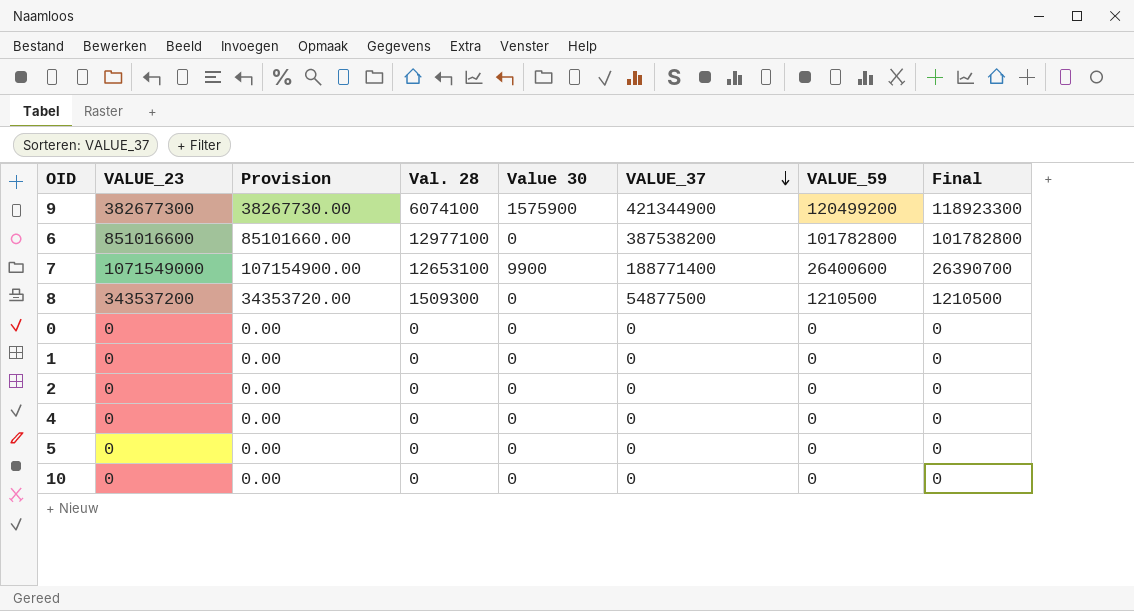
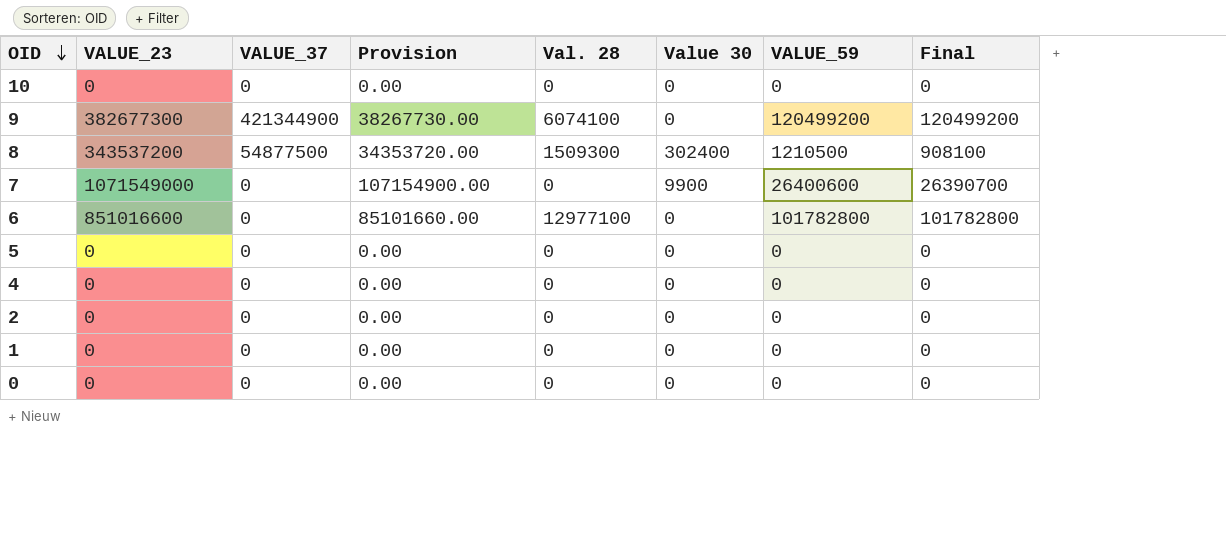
row order: VALUE_37 descending -> OID descending
column VALUE_37 | position: 6 -> 3
9 | Value 30: 1575900 -> 0
9 | Final: 118923300 -> 120499200
8 | Value 30: 0 -> 302400
8 | Final: 1210500 -> 908100
7 | VALUE_37: 188771400 -> 0
7 | Val. 28: 12653100 -> 0
6 | VALUE_37: 387538200 -> 0

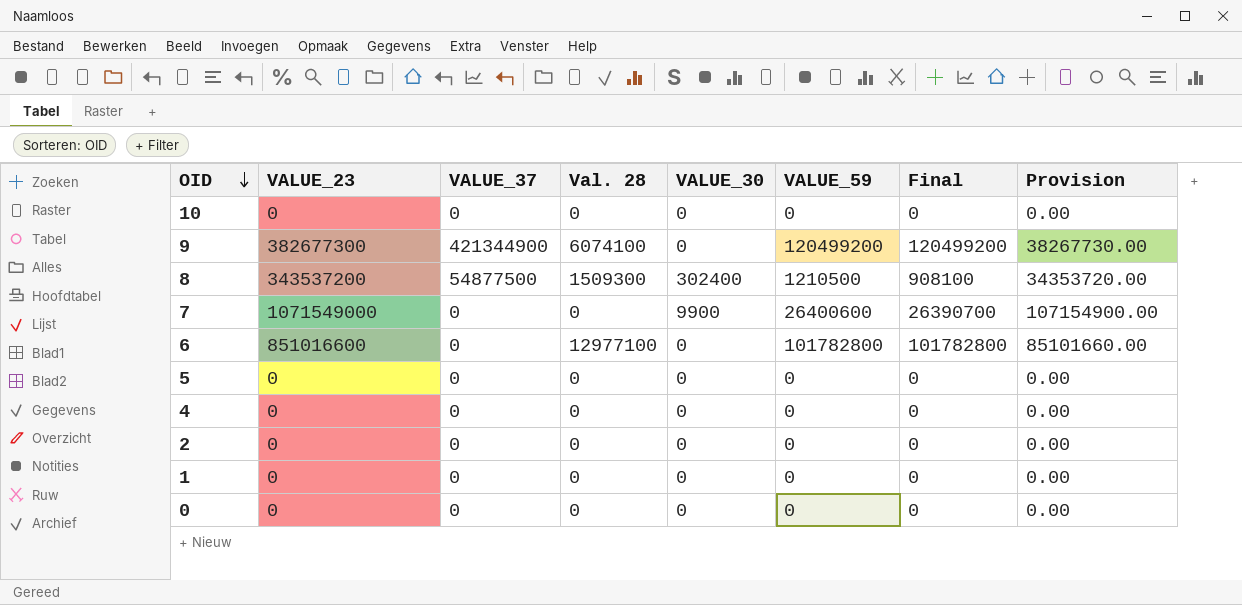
column name: Value 30 -> VALUE_30
column Provision | position: 4 -> 8

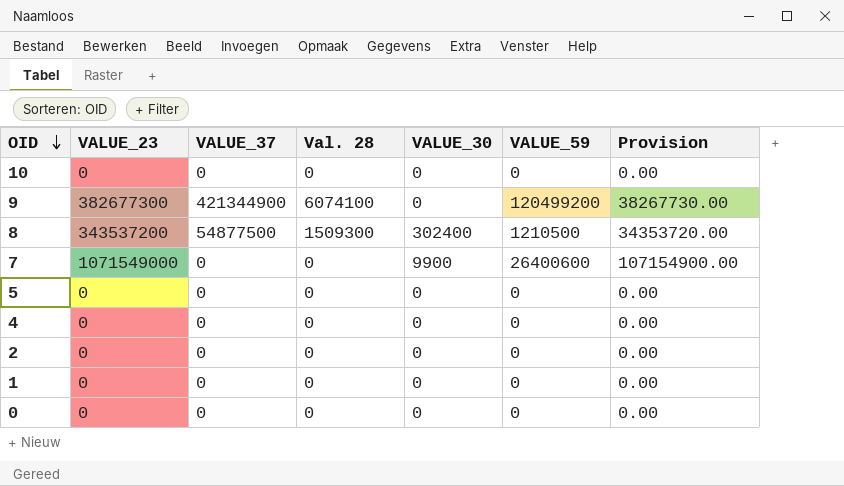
column Final | formula: [VALUE_59] - [VALUE_30] -> none
row 6: 851016600 | 0 | 12977100 | 0 | 101782800 | 101782800 | 85101660.00 -> none

